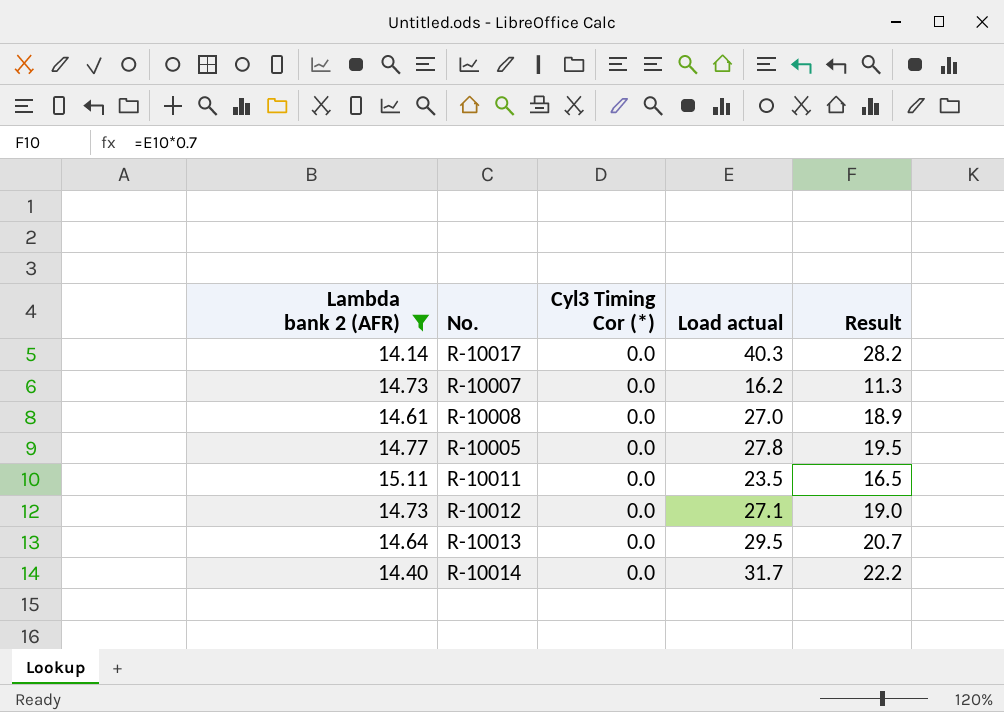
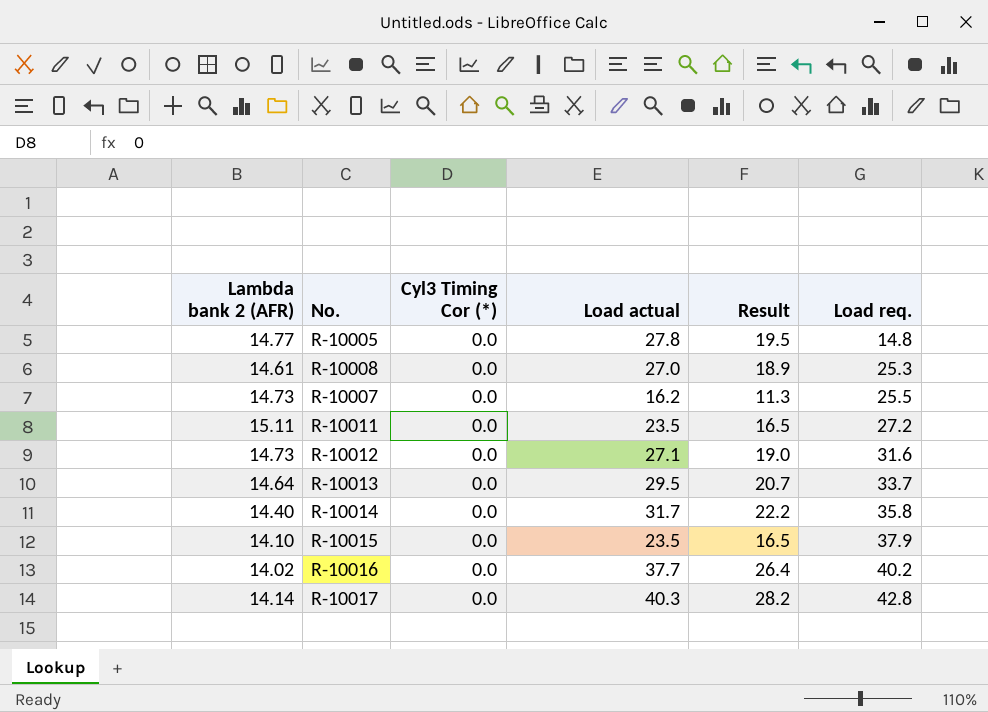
filter: Lambda bank 2 (AFR) >= 14.14 -> none
row order: none -> Load req. ascending
column Load req. | position: none -> 6

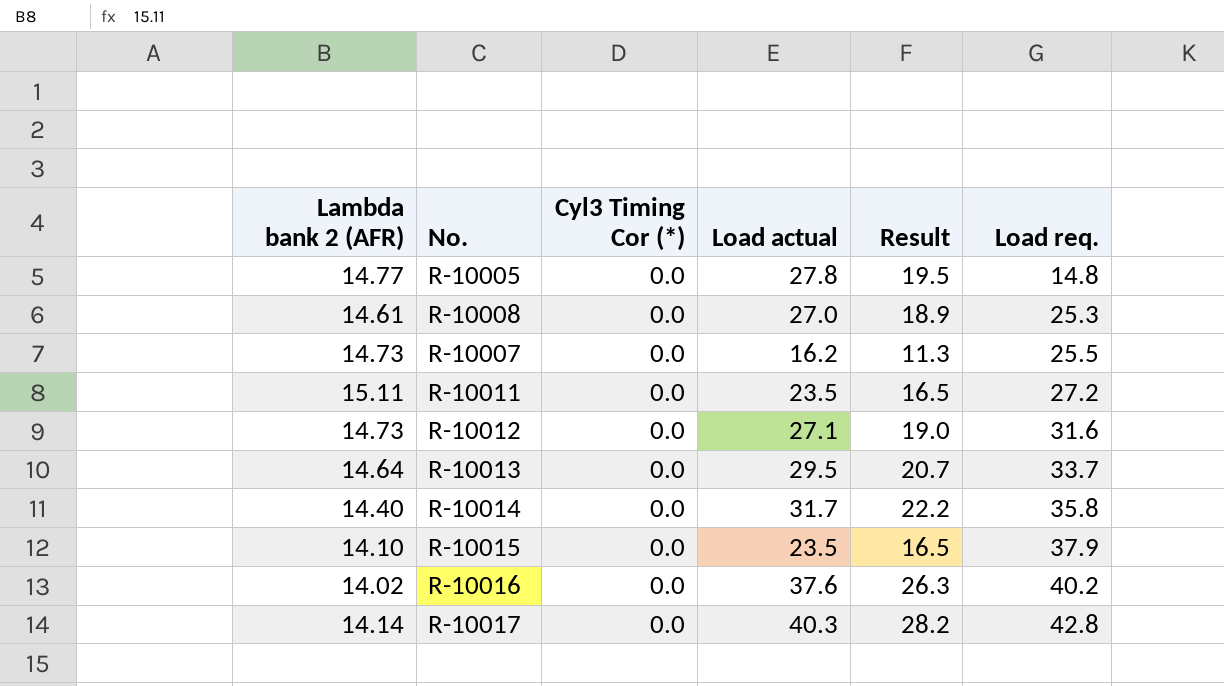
R-10016 | Load actual: 37.7 -> 37.6
R-10016 | Result: 26.4 -> 26.3

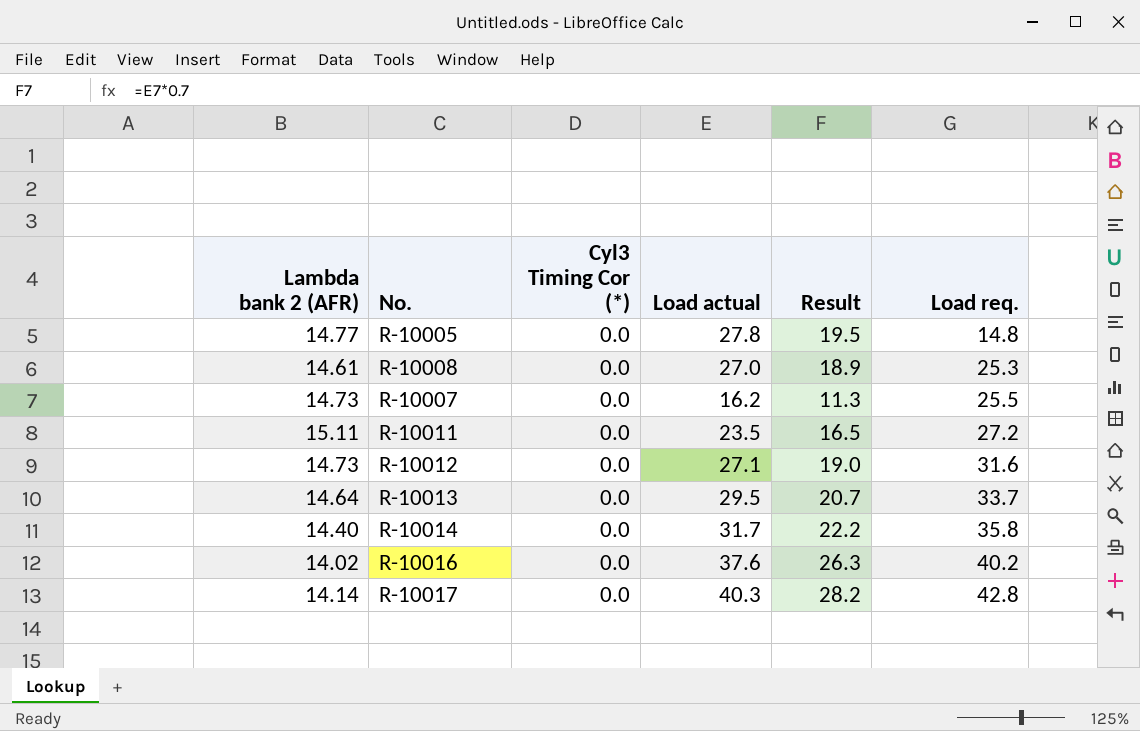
row R-10015: 14.10 | 0.0 | 23.5 | 16.5 | 37.9 -> none

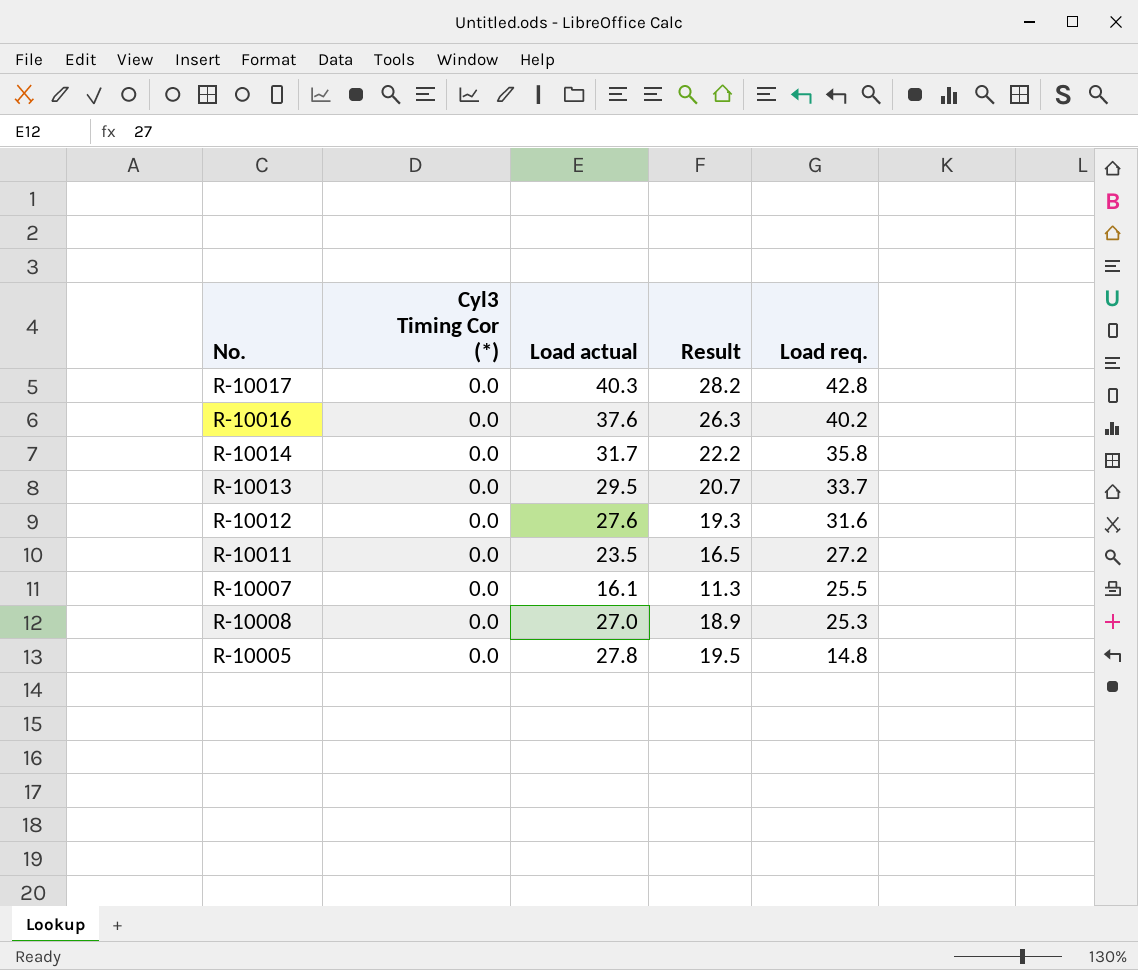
row order: Load req. ascending -> Load req. descending
column Lambda bank 2 (AFR) | position: 1 -> none
R-10012 | Load actual: 27.1 -> 27.6
R-10012 | Result: 19.0 -> 19.3
R-10007 | Load actual: 16.2 -> 16.1

